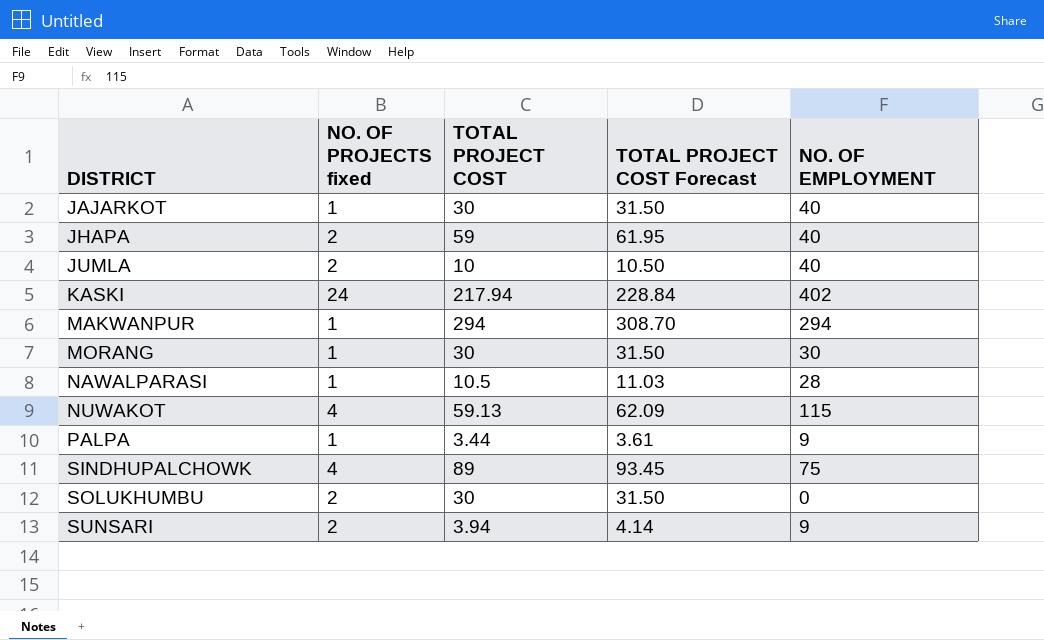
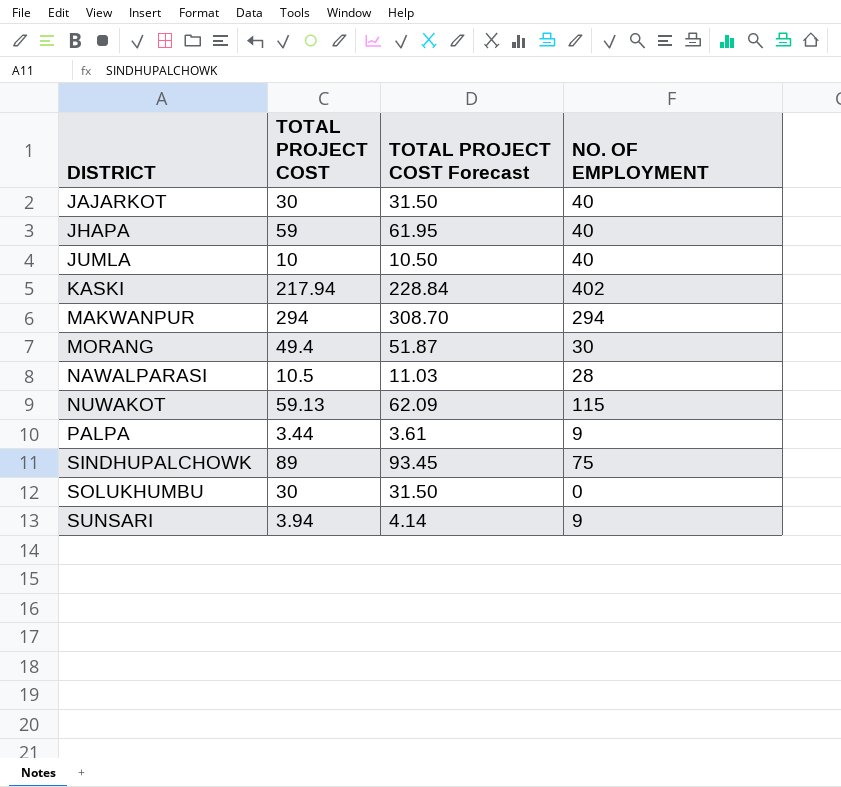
column NO. OF PROJECTS fixed | position: 2 -> none
MORANG | TOTAL PROJECT COST: 30 -> 49.4
MORANG | TOTAL PROJECT COST Forecast: 31.50 -> 51.87

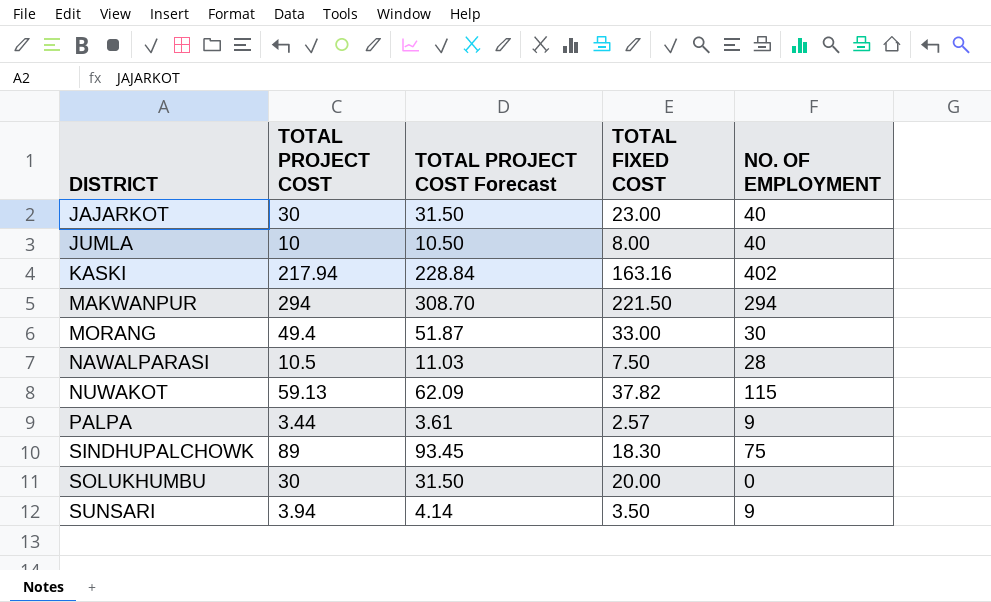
column TOTAL FIXED COST | position: none -> 4
row JHAPA: 59 | 61.95 | 40 -> none

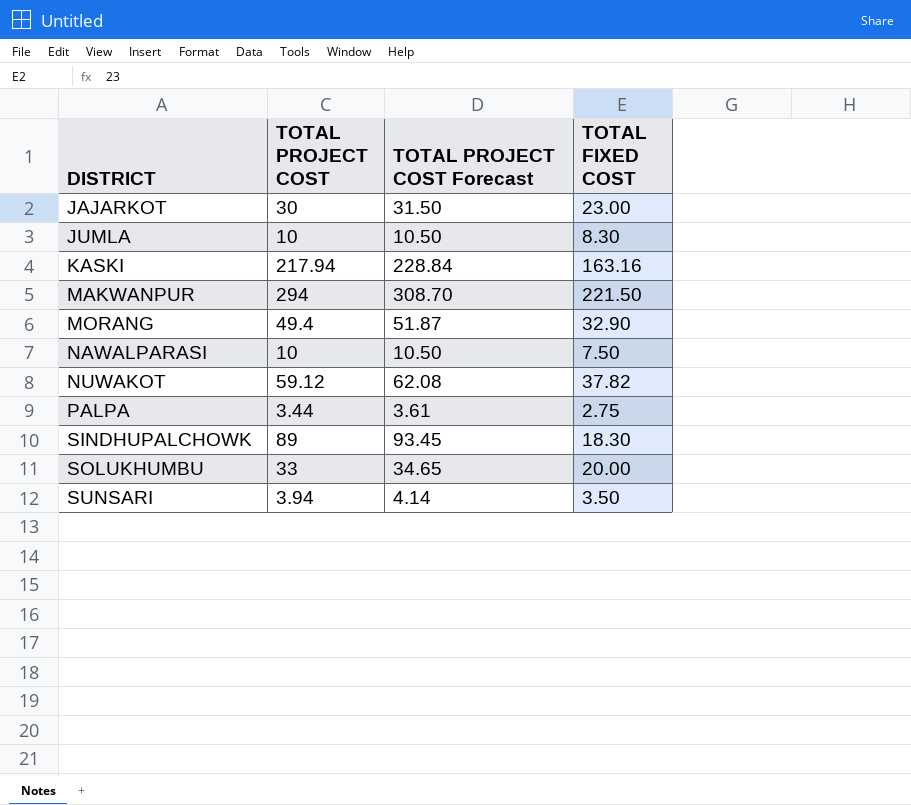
column NO. OF EMPLOYMENT | position: 5 -> none
JUMLA | TOTAL FIXED COST: 8.00 -> 8.30
MORANG | TOTAL FIXED COST: 33.00 -> 32.90
NAWALPARASI | TOTAL PROJECT COST: 10.5 -> 10
NAWALPARASI | TOTAL PROJECT COST Forecast: 11.03 -> 10.50
NUWAKOT | TOTAL PROJECT COST: 59.13 -> 59.12
NUWAKOT | TOTAL PROJECT COST Forecast: 62.09 -> 62.08
PALPA | TOTAL FIXED COST: 2.57 -> 2.75
SOLUKHUMBU | TOTAL PROJECT COST: 30 -> 33
SOLUKHUMBU | TOTAL PROJECT COST Forecast: 31.50 -> 34.65

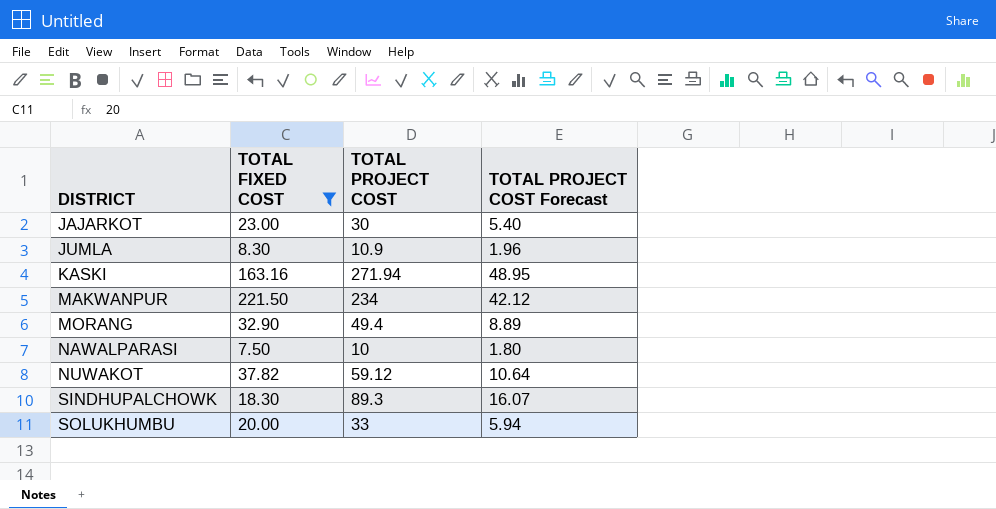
filter: none -> TOTAL FIXED COST >= 7.50
column TOTAL FIXED COST | position: 4 -> 2
column TOTAL PROJECT COST Forecast | formula: [TOTAL PROJECT COST] * 1.05 -> [TOTAL PROJECT COST] * 0.18
JUMLA | TOTAL PROJECT COST: 10 -> 10.9
KASKI | TOTAL PROJECT COST: 217.94 -> 271.94
MAKWANPUR | TOTAL PROJECT COST: 294 -> 234
SINDHUPALCHOWK | TOTAL PROJECT COST: 89 -> 89.3

